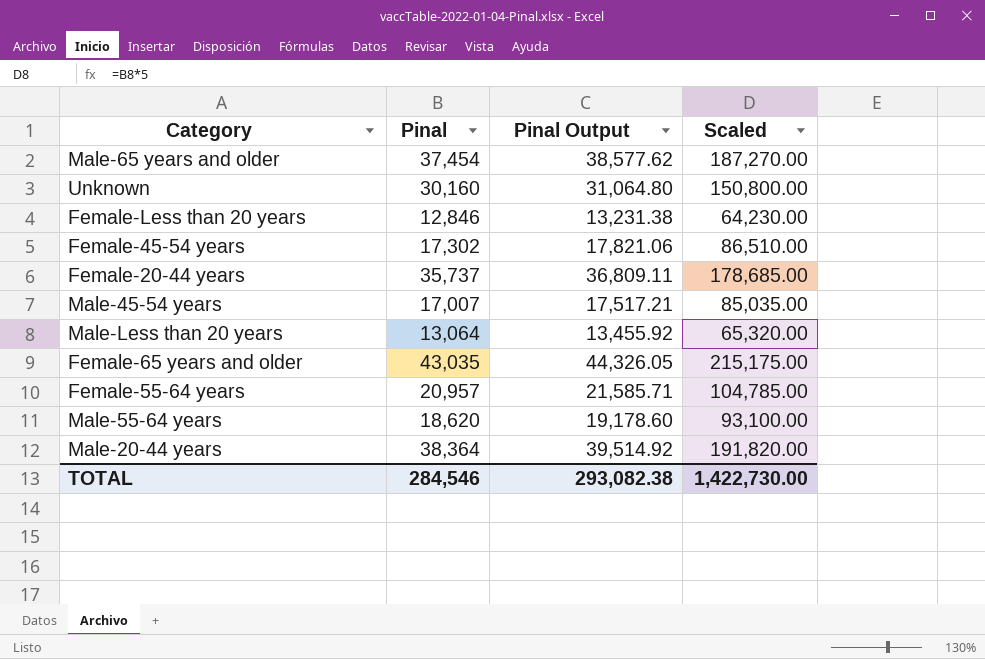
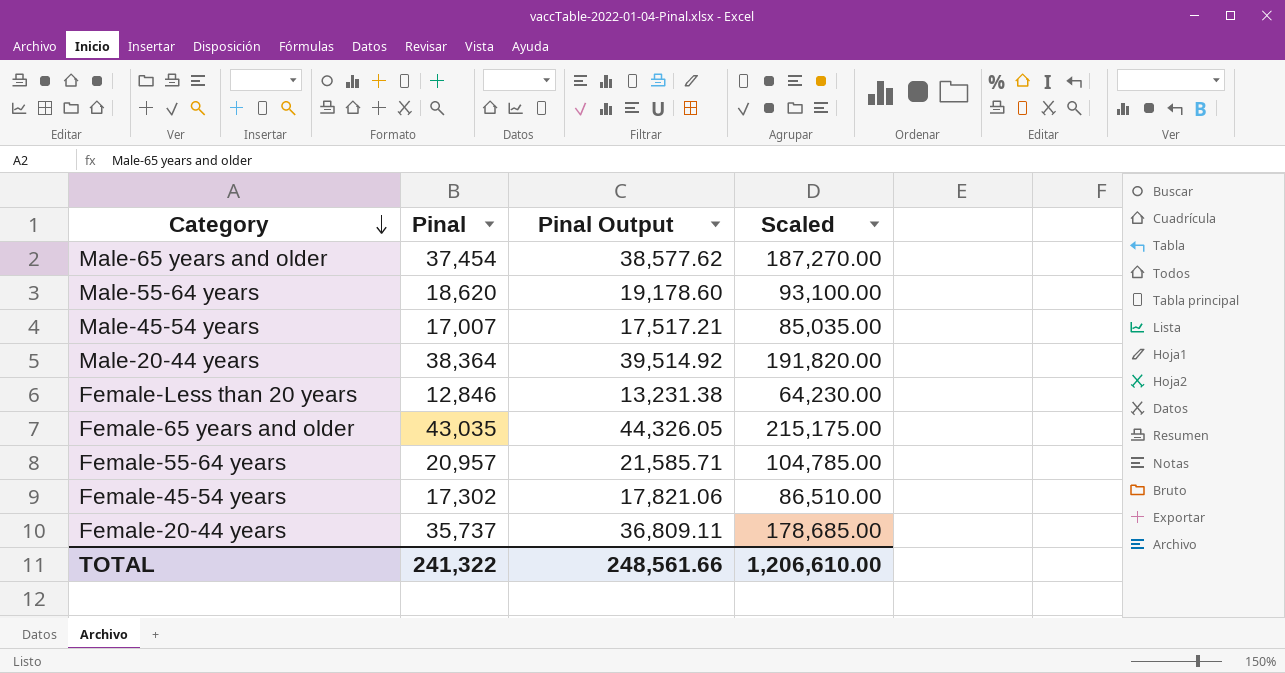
row order: none -> Category descending
row Unknown: 30,160 | 31,064.80 | 150,800.00 -> none
row Male-Less than 20 years: 13,064 | 13,455.92 | 65,320.00 -> none
TOTAL | Pinal: 284,546 -> 241,322
TOTAL | Pinal Output: 293,082.38 -> 248,561.66
TOTAL | Scaled: 1,422,730.00 -> 1,206,610.00

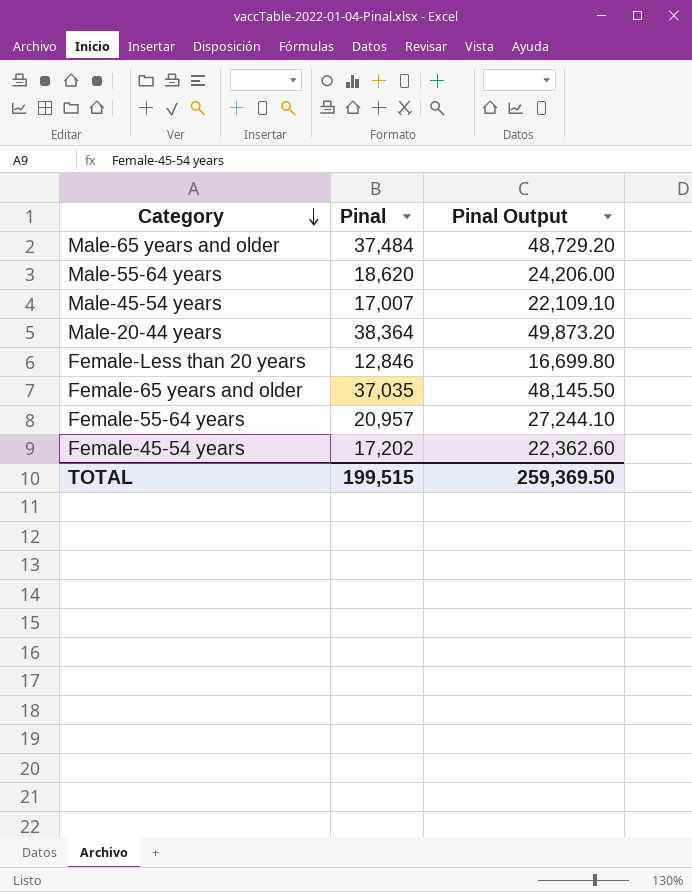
column Scaled | formula: [Pinal] * 5 -> none
column Pinal Output | formula: [Pinal] * 1.03 -> [Pinal] * 1.3
row Female-20-44 years: 35,737 | 36,809.11 | 178,685.00 -> none
Male-65 years and older | Pinal: 37,454 -> 37,484
Female-65 years and older | Pinal: 43,035 -> 37,035
Female-45-54 years | Pinal: 17,302 -> 17,202
TOTAL | Pinal: 241,322 -> 199,515
TOTAL | Pinal Output: 248,561.66 -> 259,369.50

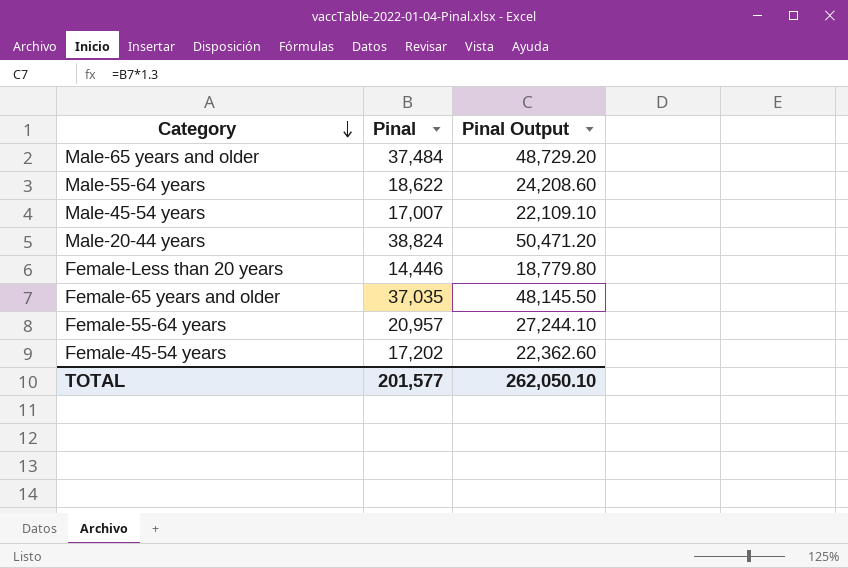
Male-55-64 years | Pinal: 18,620 -> 18,622
Male-55-64 years | Pinal Output: 24,206.00 -> 24,208.60
Male-20-44 years | Pinal: 38,364 -> 38,824
Male-20-44 years | Pinal Output: 49,873.20 -> 50,471.20
Female-Less than 20 years | Pinal: 12,846 -> 14,446
Female-Less than 20 years | Pinal Output: 16,699.80 -> 18,779.80
TOTAL | Pinal: 199,515 -> 201,577
TOTAL | Pinal Output: 259,369.50 -> 262,050.10

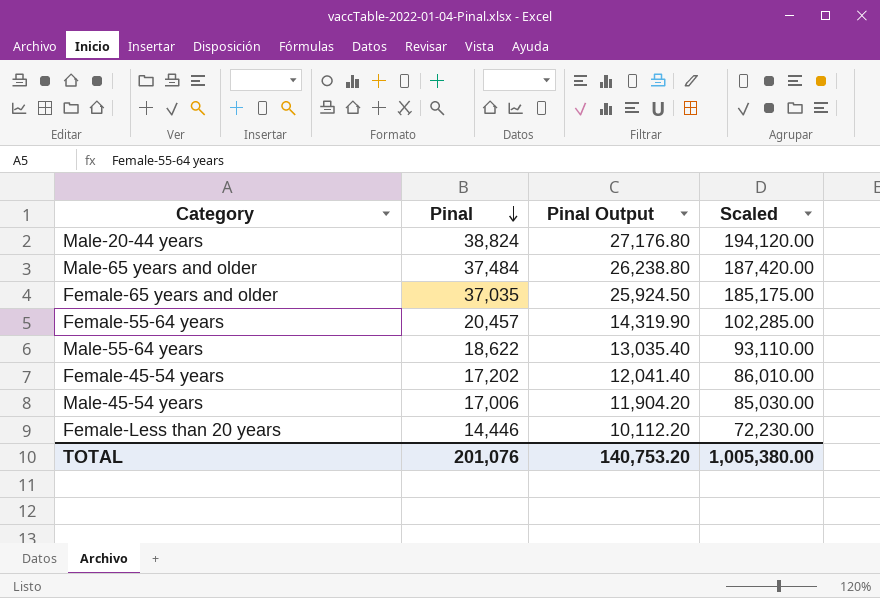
row order: Category descending -> Pinal descending
column Pinal Output | formula: [Pinal] * 1.3 -> [Pinal] * 0.7
column Scaled | formula: none -> [Pinal] * 5
Female-55-64 years | Pinal: 20,957 -> 20,457
Male-45-54 years | Pinal: 17,007 -> 17,006
TOTAL | Pinal: 201,577 -> 201,076
TOTAL | Pinal Output: 262,050.10 -> 140,753.20

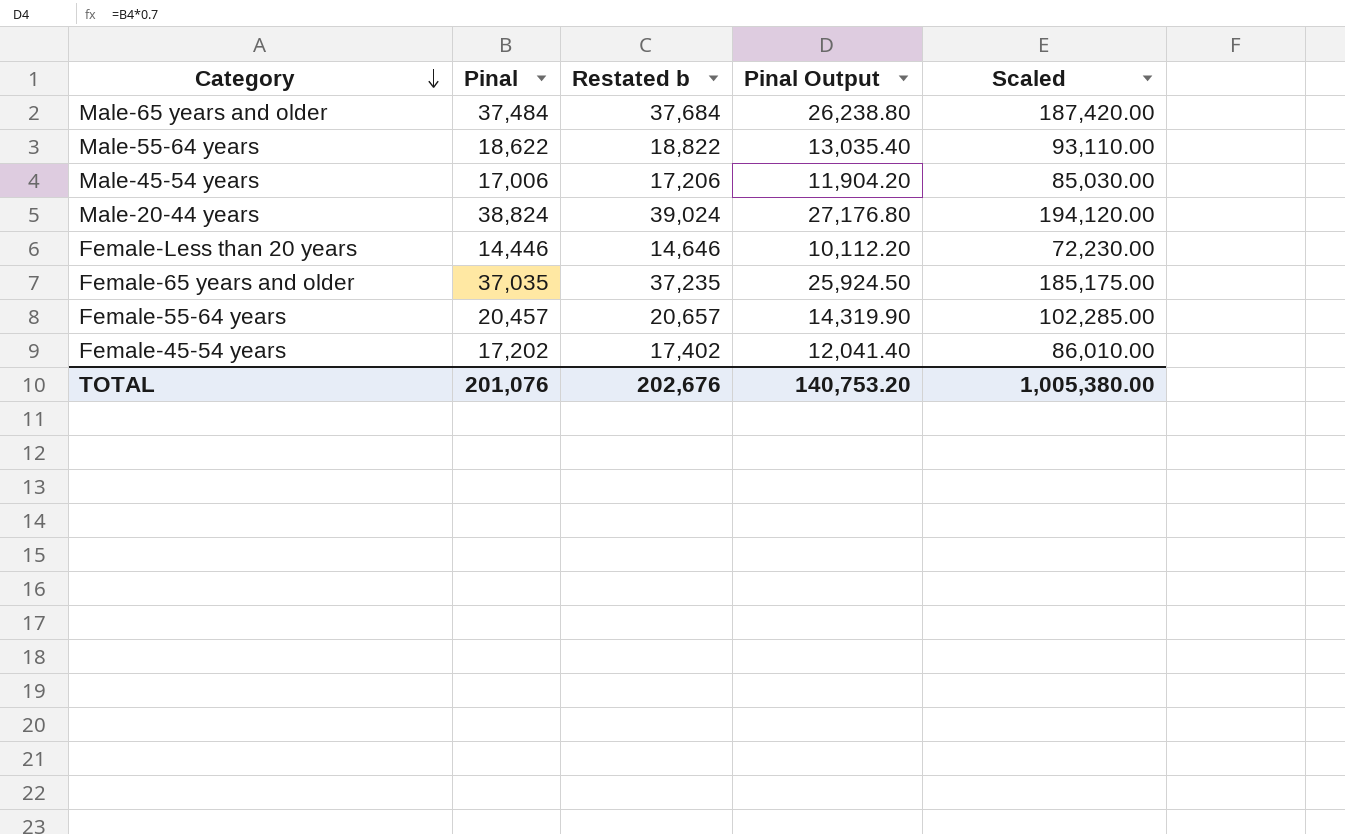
row order: Pinal descending -> Category descending
column Restated b | formula: none -> [Pinal] + 200

